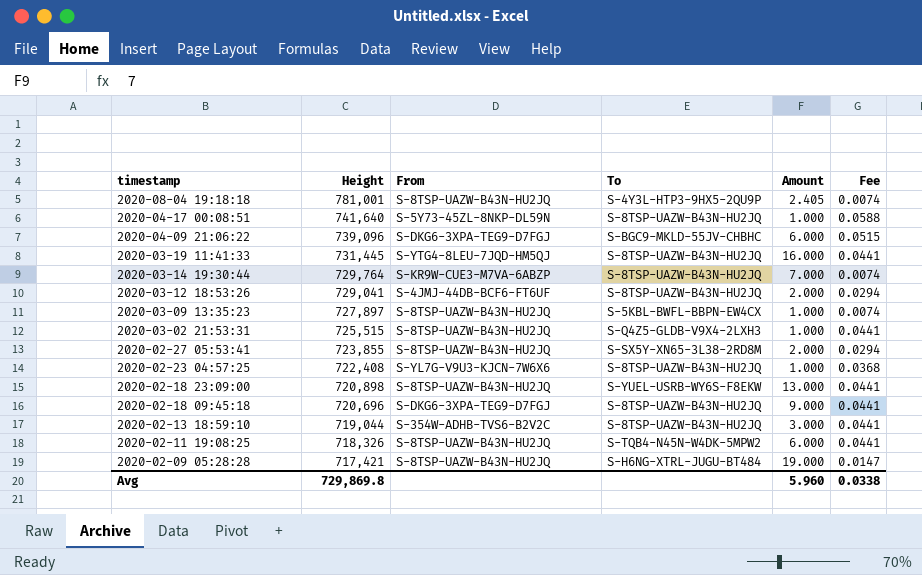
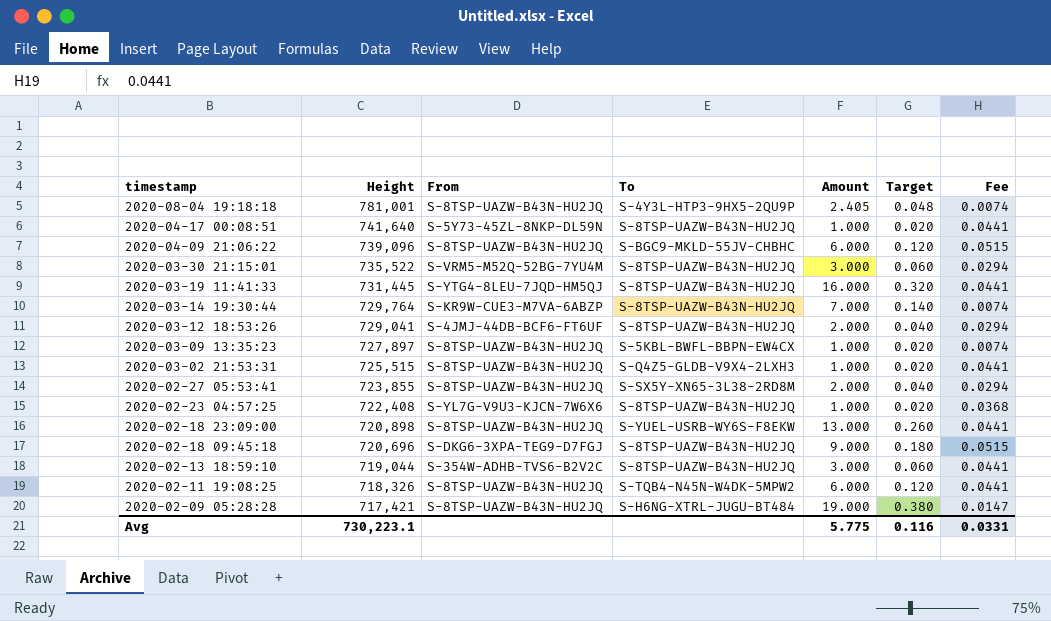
column Target | formula: none -> [Amount] * 0.02
2020-04-17 00:08:51 | Fee: 0.0588 -> 0.0441
2020-04-09 21:06:22 | From: S-DKG6-3XPA-TEG9-D7FGJ -> S-8TSP-UAZW-B43N-HU2JQ
row 2020-03-30 21:15:01: none -> 735,522 | S-VRM5-M52Q-52BG-7YU4M | S-8TSP-UAZW-B43N-HU2JQ | 3.000 | 0.060 | 0.0294
2020-02-18 09:45:18 | Fee: 0.0441 -> 0.0515
Avg | Height: 729,869.8 -> 730,223.1
Avg | Amount: 5.960 -> 5.775
Avg | Fee: 0.0338 -> 0.0331

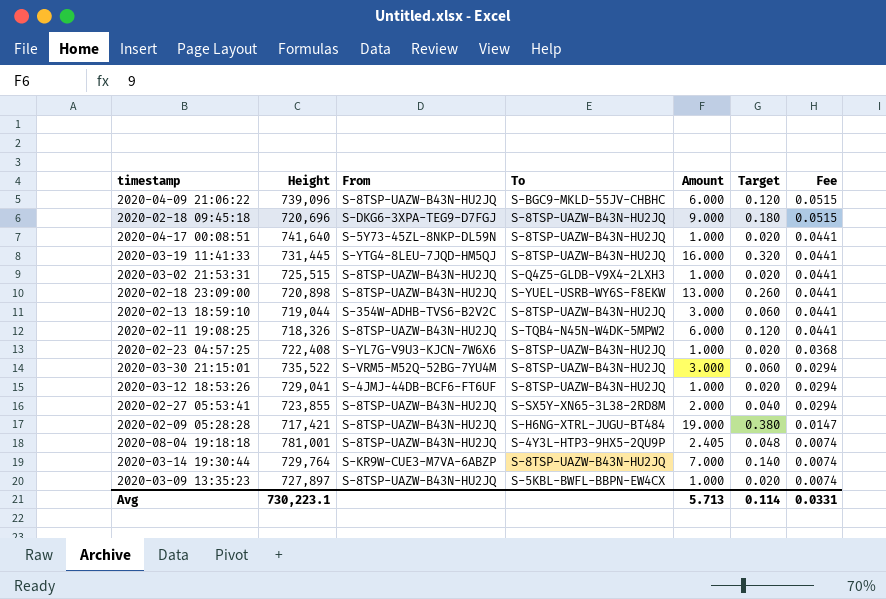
row order: timestamp descending -> Fee descending
2020-03-12 18:53:26 | Amount: 2.000 -> 1.000
2020-03-12 18:53:26 | Target: 0.040 -> 0.020
Avg | Amount: 5.775 -> 5.713
Avg | Target: 0.116 -> 0.114

